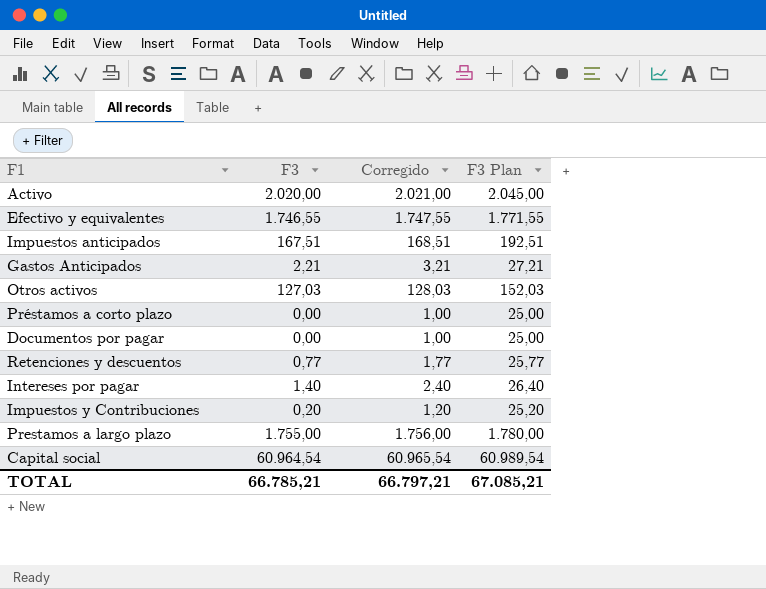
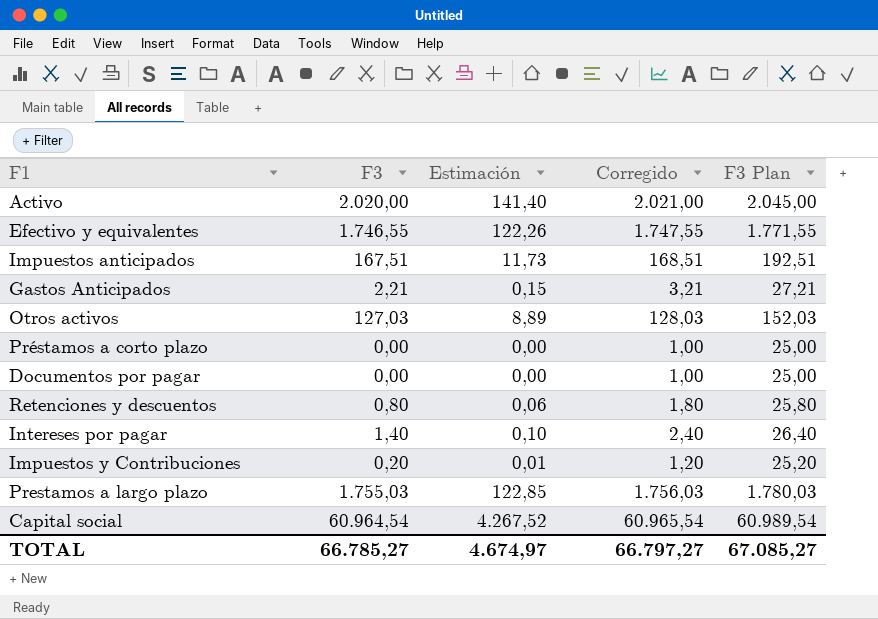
column Estimación | formula: none -> [F3] * 0,07
Retenciones y descuentos | F3: 0,77 -> 0,80
Retenciones y descuentos | Corregido: 1,77 -> 1,80
Retenciones y descuentos | F3 Plan: 25,77 -> 25,80
Prestamos a largo plazo | F3: 1.755,00 -> 1.755,03
Prestamos a largo plazo | Corregido: 1.756,00 -> 1.756,03
Prestamos a largo plazo | F3 Plan: 1.780,00 -> 1.780,03
TOTAL | F3: 66.785,21 -> 66.785,27
TOTAL | Corregido: 66.797,21 -> 66.797,27
TOTAL | F3 Plan: 67.085,21 -> 67.085,27

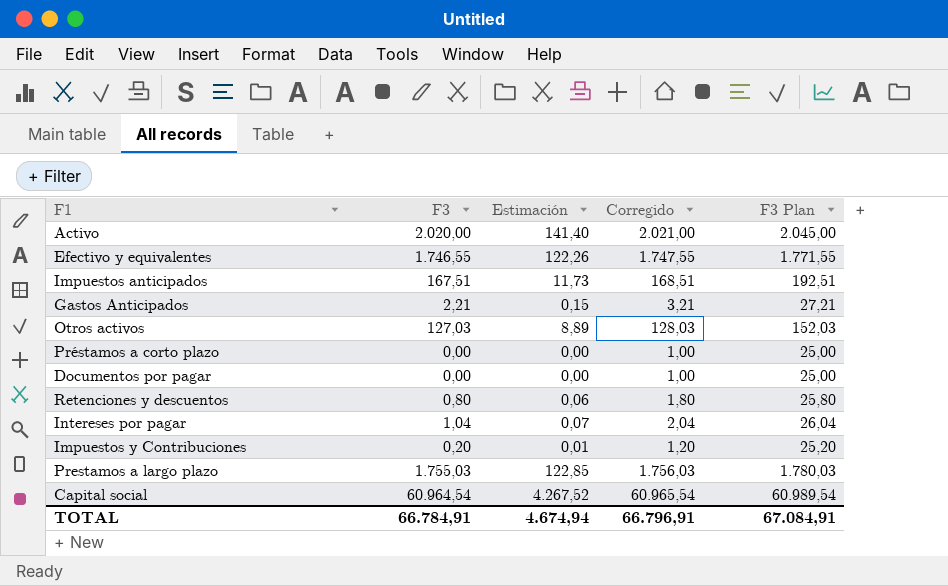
Intereses por pagar | F3: 1,40 -> 1,04
Intereses por pagar | Estimación: 0,10 -> 0,07
Intereses por pagar | Corregido: 2,40 -> 2,04
Intereses por pagar | F3 Plan: 26,40 -> 26,04
TOTAL | F3: 66.785,27 -> 66.784,91
TOTAL | Estimación: 4.674,97 -> 4.674,94
TOTAL | Corregido: 66.797,27 -> 66.796,91
TOTAL | F3 Plan: 67.085,27 -> 67.084,91

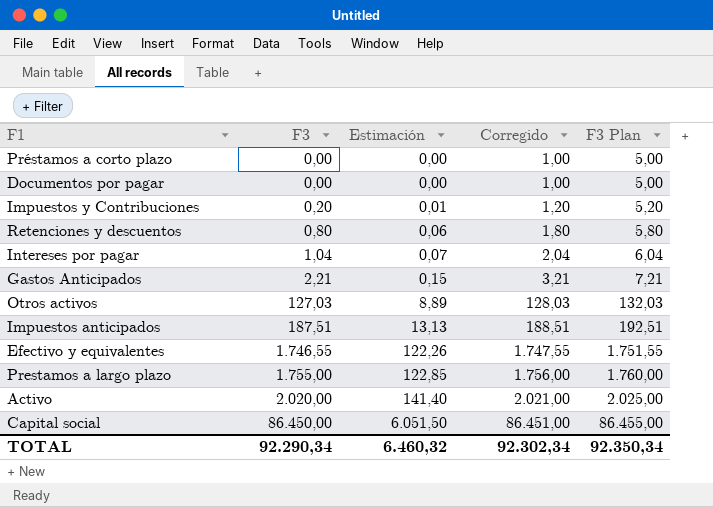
row order: none -> F3 ascending
column F3 Plan | formula: [F3] + 25 -> [F3] + 5
Impuestos anticipados | F3: 167,51 -> 187,51
Impuestos anticipados | Estimación: 11,73 -> 13,13
Impuestos anticipados | Corregido: 168,51 -> 188,51
Prestamos a largo plazo | F3: 1.755,03 -> 1.755,00
Prestamos a largo plazo | Corregido: 1.756,03 -> 1.756,00
Capital social | F3: 60.964,54 -> 86.450,00
Capital social | Estimación: 4.267,52 -> 6.051,50
Capital social | Corregido: 60.965,54 -> 86.451,00
TOTAL | F3: 66.784,91 -> 92.290,34
TOTAL | Estimación: 4.674,94 -> 6.460,32
TOTAL | Corregido: 66.796,91 -> 92.302,34
TOTAL | F3 Plan: 67.084,91 -> 92.350,34

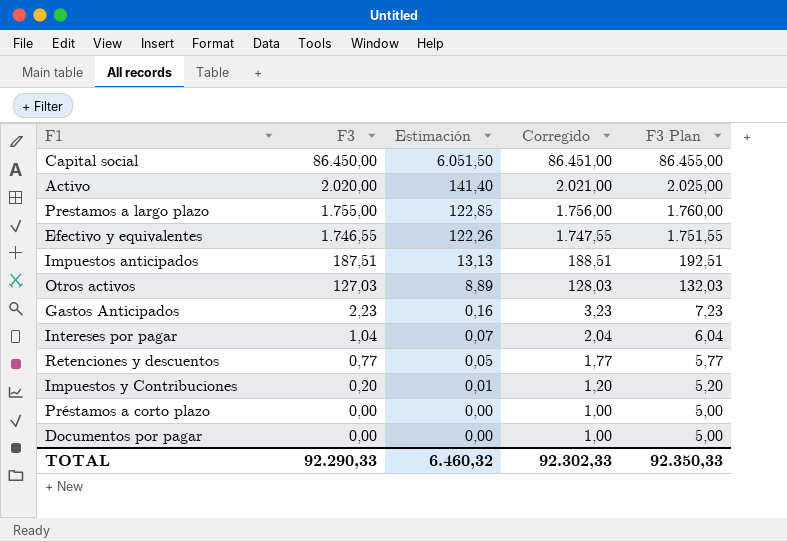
row order: F3 ascending -> F3 descending
Gastos Anticipados | F3: 2,21 -> 2,23
Gastos Anticipados | Estimación: 0,15 -> 0,16
Gastos Anticipados | Corregido: 3,21 -> 3,23
Gastos Anticipados | F3 Plan: 7,21 -> 7,23
Retenciones y descuentos | F3: 0,80 -> 0,77
Retenciones y descuentos | Estimación: 0,06 -> 0,05
Retenciones y descuentos | Corregido: 1,80 -> 1,77
Retenciones y descuentos | F3 Plan: 5,80 -> 5,77
TOTAL | F3: 92.290,34 -> 92.290,33
TOTAL | Corregido: 92.302,34 -> 92.302,33
TOTAL | F3 Plan: 92.350,34 -> 92.350,33

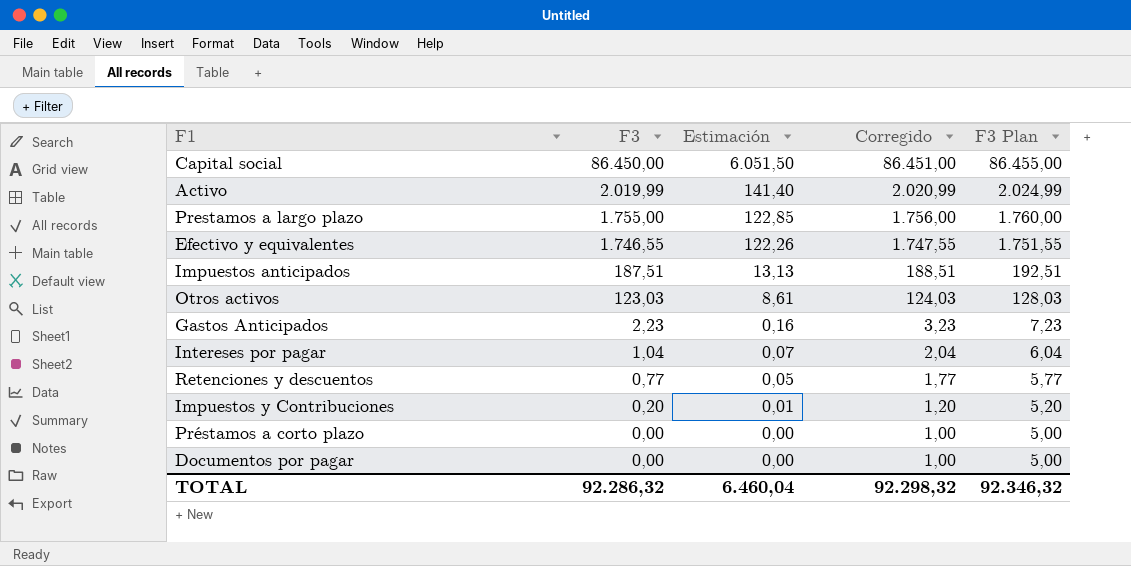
Activo | F3: 2.020,00 -> 2.019,99
Activo | Corregido: 2.021,00 -> 2.020,99
Activo | F3 Plan: 2.025,00 -> 2.024,99
Otros activos | F3: 127,03 -> 123,03
Otros activos | Estimación: 8,89 -> 8,61
Otros activos | Corregido: 128,03 -> 124,03
Otros activos | F3 Plan: 132,03 -> 128,03
TOTAL | F3: 92.290,33 -> 92.286,32
TOTAL | Estimación: 6.460,32 -> 6.460,04
TOTAL | Corregido: 92.302,33 -> 92.298,32
TOTAL | F3 Plan: 92.350,33 -> 92.346,32

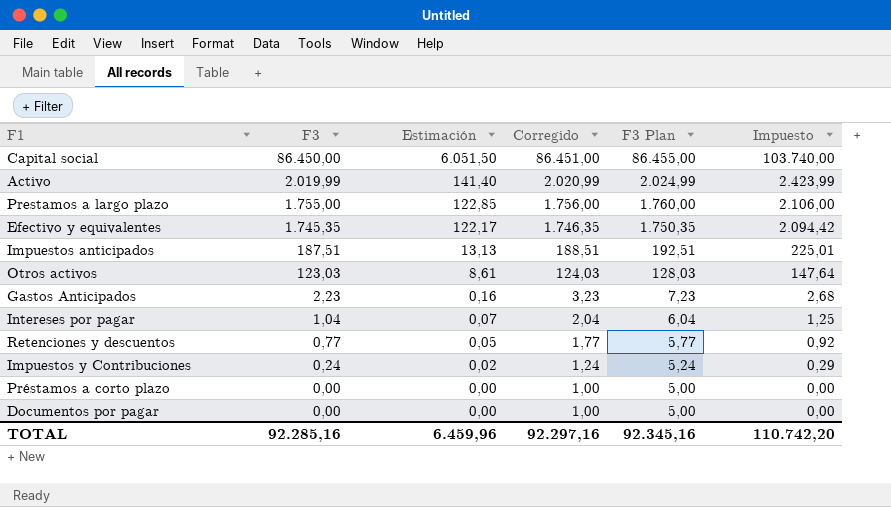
column Impuesto | formula: none -> [F3] * 1,2
Efectivo y equivalentes | F3: 1.746,55 -> 1.745,35
Efectivo y equivalentes | Estimación: 122,26 -> 122,17
Efectivo y equivalentes | Corregido: 1.747,55 -> 1.746,35
Efectivo y equivalentes | F3 Plan: 1.751,55 -> 1.750,35
Impuestos y Contribuciones | F3: 0,20 -> 0,24
Impuestos y Contribuciones | Estimación: 0,01 -> 0,02
Impuestos y Contribuciones | Corregido: 1,20 -> 1,24
Impuestos y Contribuciones | F3 Plan: 5,20 -> 5,24
TOTAL | F3: 92.286,32 -> 92.285,16
TOTAL | Estimación: 6.460,04 -> 6.459,96
TOTAL | Corregido: 92.298,32 -> 92.297,16
TOTAL | F3 Plan: 92.346,32 -> 92.345,16

